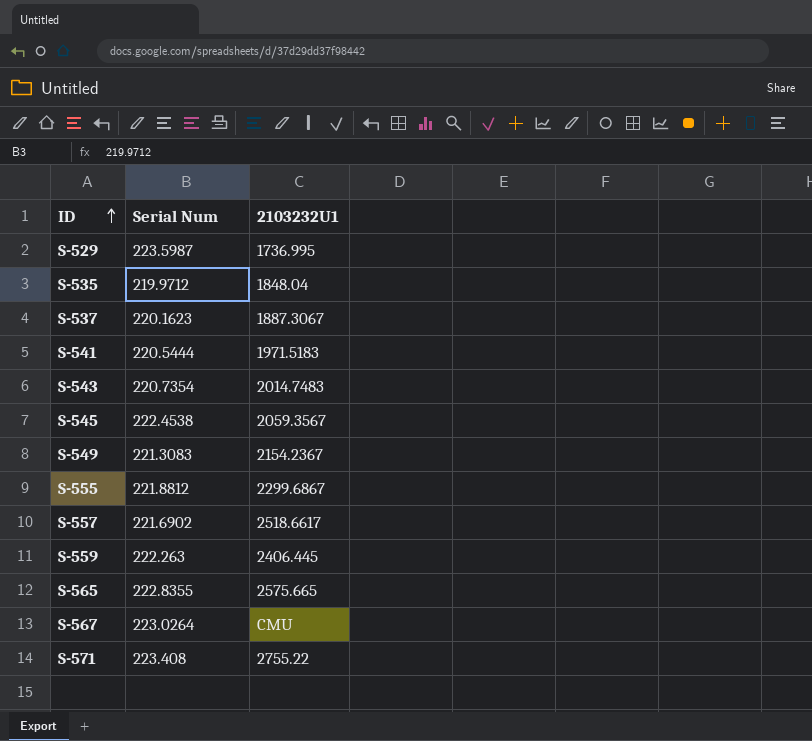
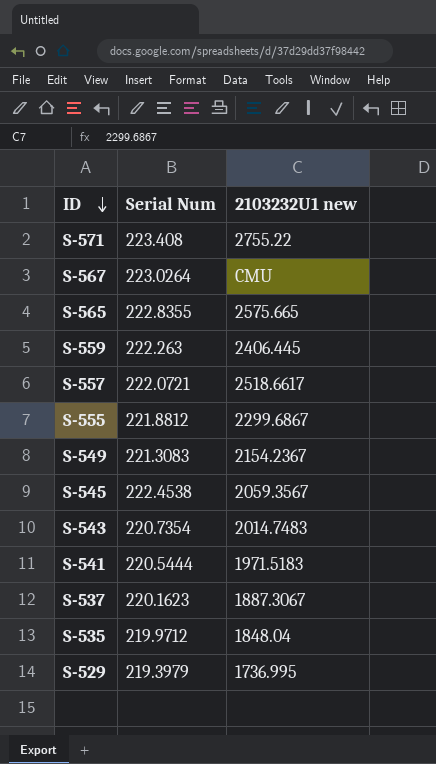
row order: ID ascending -> ID descending
column name: 2103232U1 -> 2103232U1 new
S-557 | Serial Num: 221.6902 -> 222.0721
S-529 | Serial Num: 223.5987 -> 219.3979

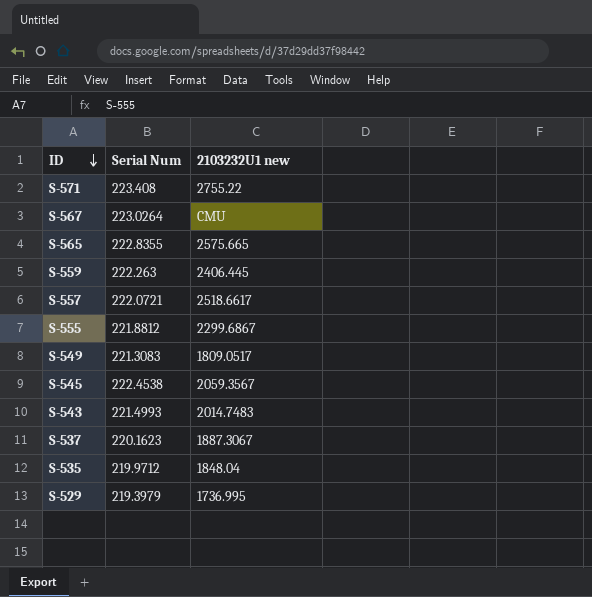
row S-541: 220.5444 | 1971.5183 -> none
S-549 | 2103232U1 new: 2154.2367 -> 1809.0517
S-543 | Serial Num: 220.7354 -> 221.4993

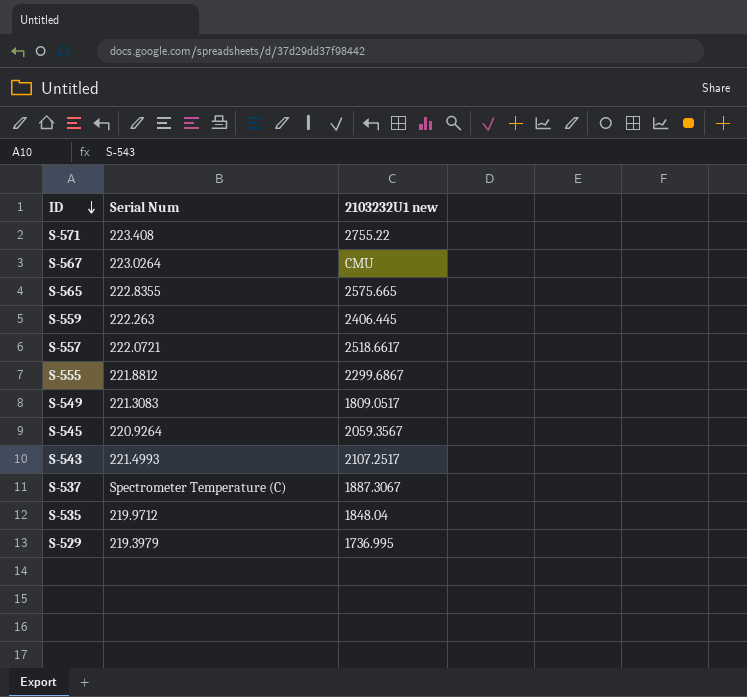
S-545 | Serial Num: 222.4538 -> 220.9264
S-543 | 2103232U1 new: 2014.7483 -> 2107.2517
S-537 | Serial Num: 220.1623 -> Spectrometer Temperature (C)

